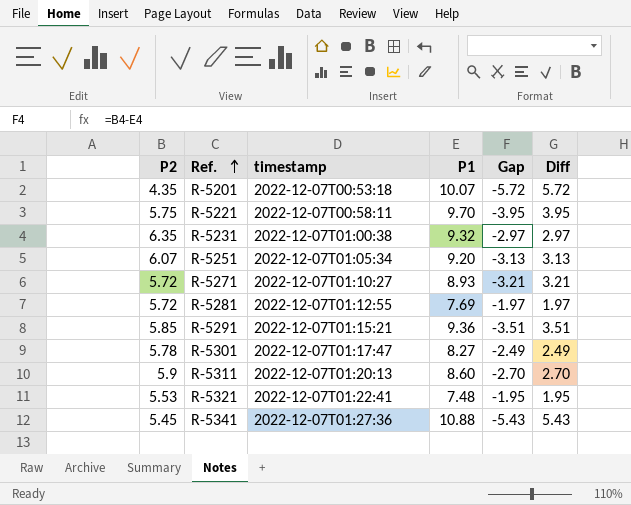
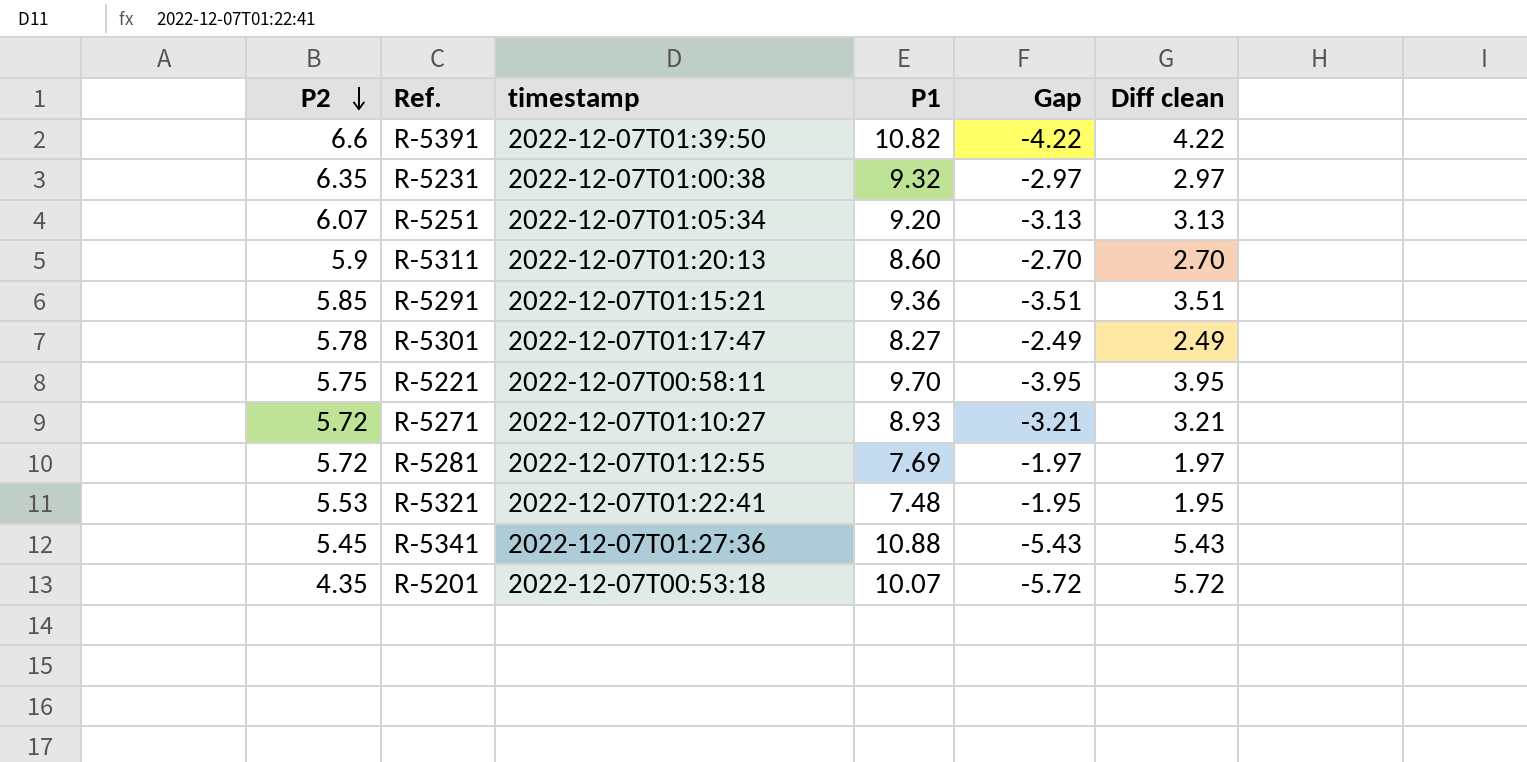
row order: Ref. ascending -> P2 descending
column name: Diff -> Diff clean
row R-5391: none -> 6.6 | 2022-12-07T01:39:50 | 10.82 | -4.22 | 4.22

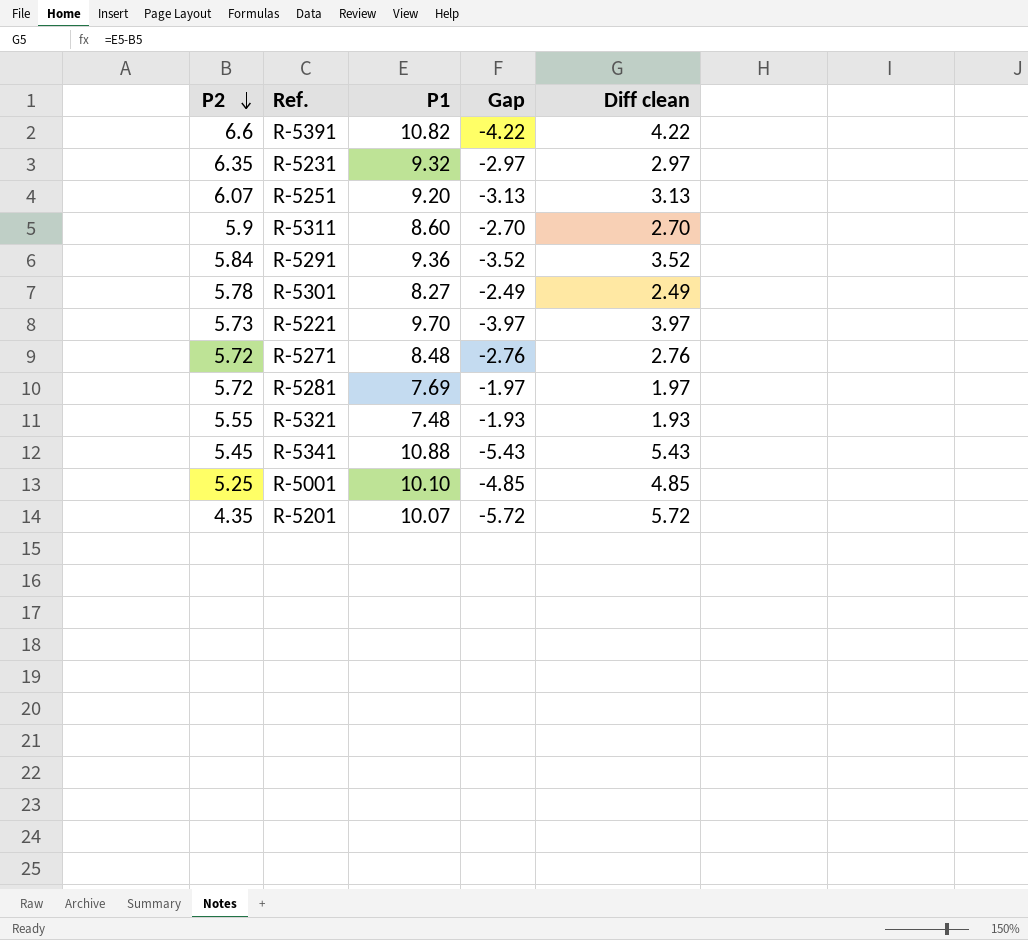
column timestamp | position: 3 -> none
R-5291 | P2: 5.85 -> 5.84
R-5291 | Gap: -3.51 -> -3.52
R-5291 | Diff clean: 3.51 -> 3.52
R-5221 | P2: 5.75 -> 5.73
R-5221 | Gap: -3.95 -> -3.97
R-5221 | Diff clean: 3.95 -> 3.97
R-5271 | P1: 8.93 -> 8.48
R-5271 | Gap: -3.21 -> -2.76
R-5271 | Diff clean: 3.21 -> 2.76
R-5321 | P2: 5.53 -> 5.55
R-5321 | Gap: -1.95 -> -1.93
R-5321 | Diff clean: 1.95 -> 1.93
row R-5001: none -> 5.25 | 10.10 | -4.85 | 4.85

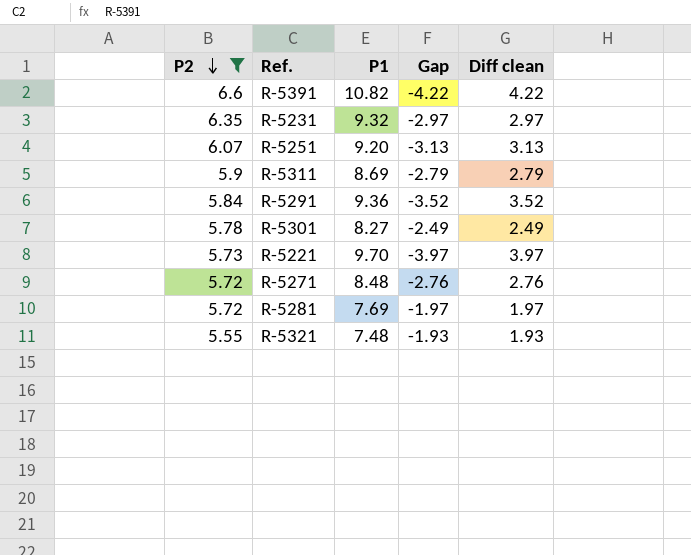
filter: none -> P2 >= 5.55
R-5311 | P1: 8.60 -> 8.69
R-5311 | Gap: -2.70 -> -2.79
R-5311 | Diff clean: 2.70 -> 2.79

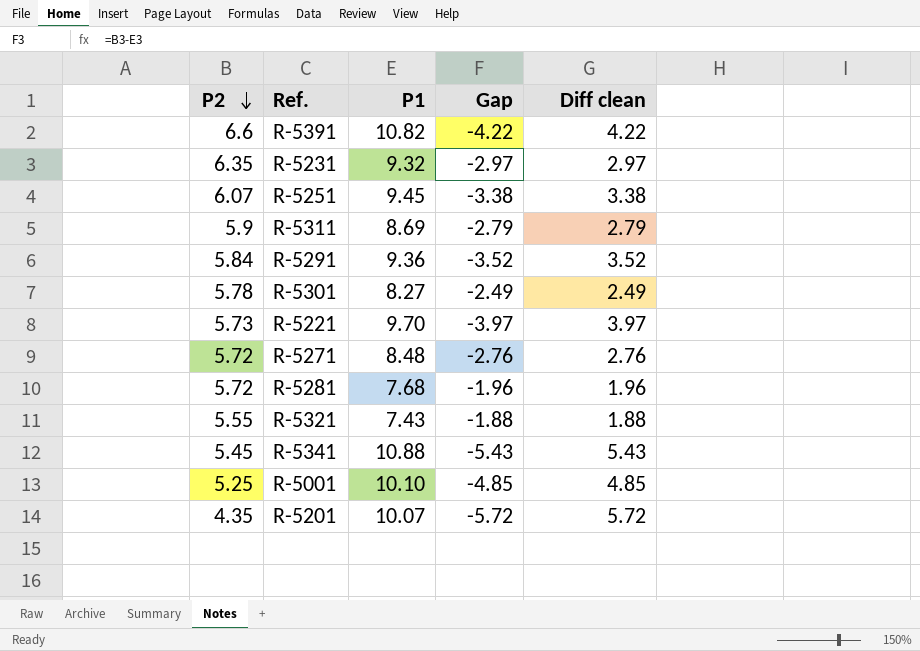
filter: P2 >= 5.55 -> none
R-5251 | P1: 9.20 -> 9.45
R-5251 | Gap: -3.13 -> -3.38
R-5251 | Diff clean: 3.13 -> 3.38
R-5281 | P1: 7.69 -> 7.68
R-5281 | Gap: -1.97 -> -1.96
R-5281 | Diff clean: 1.97 -> 1.96
R-5321 | P1: 7.48 -> 7.43
R-5321 | Gap: -1.93 -> -1.88
R-5321 | Diff clean: 1.93 -> 1.88

